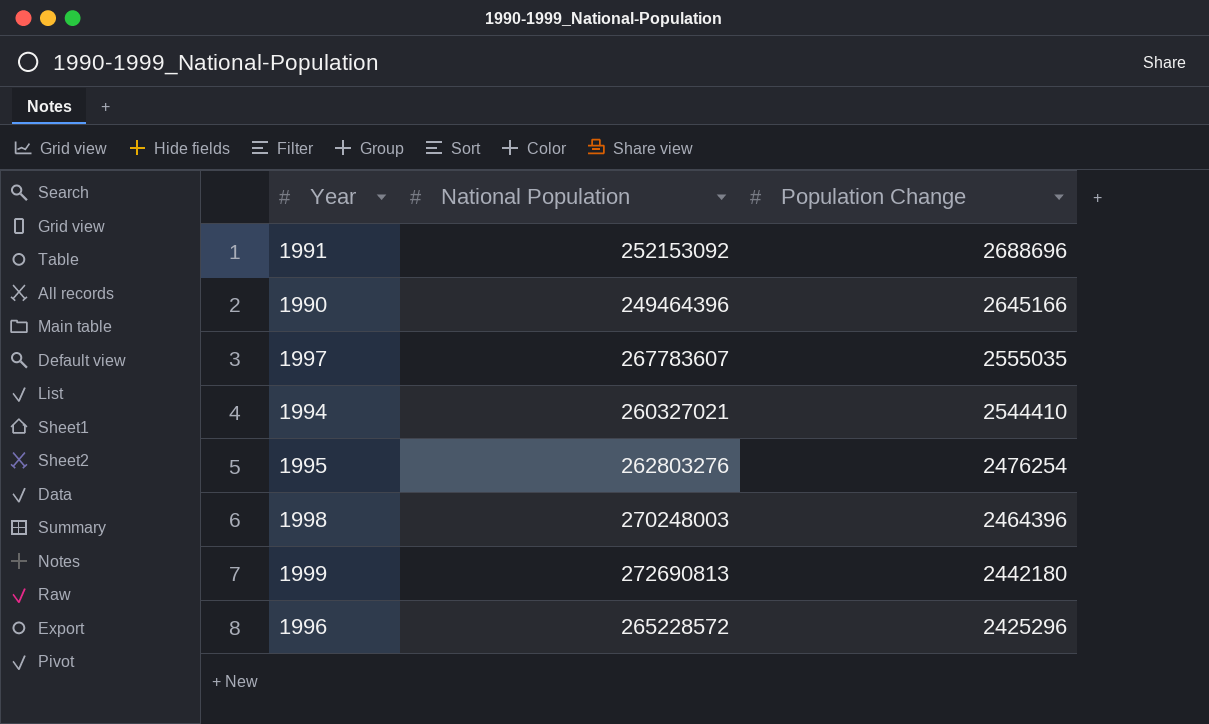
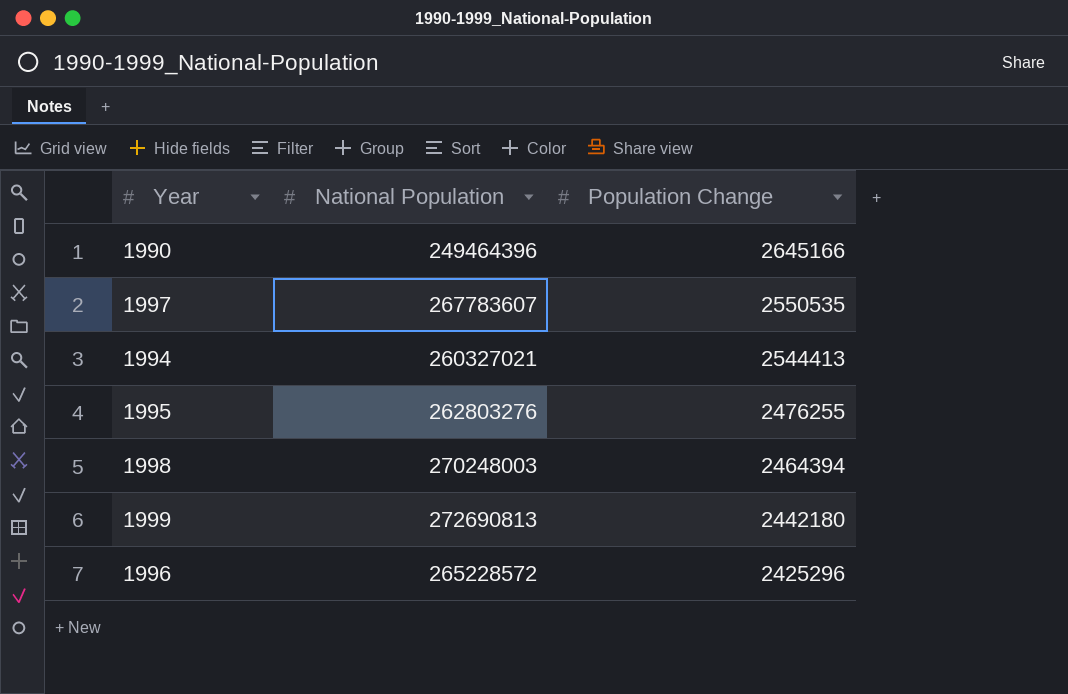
row 1991: 252153092 | 2688696 -> none
1997 | Population Change: 2555035 -> 2550535
1994 | Population Change: 2544410 -> 2544413
1995 | Population Change: 2476254 -> 2476255
1998 | Population Change: 2464396 -> 2464394

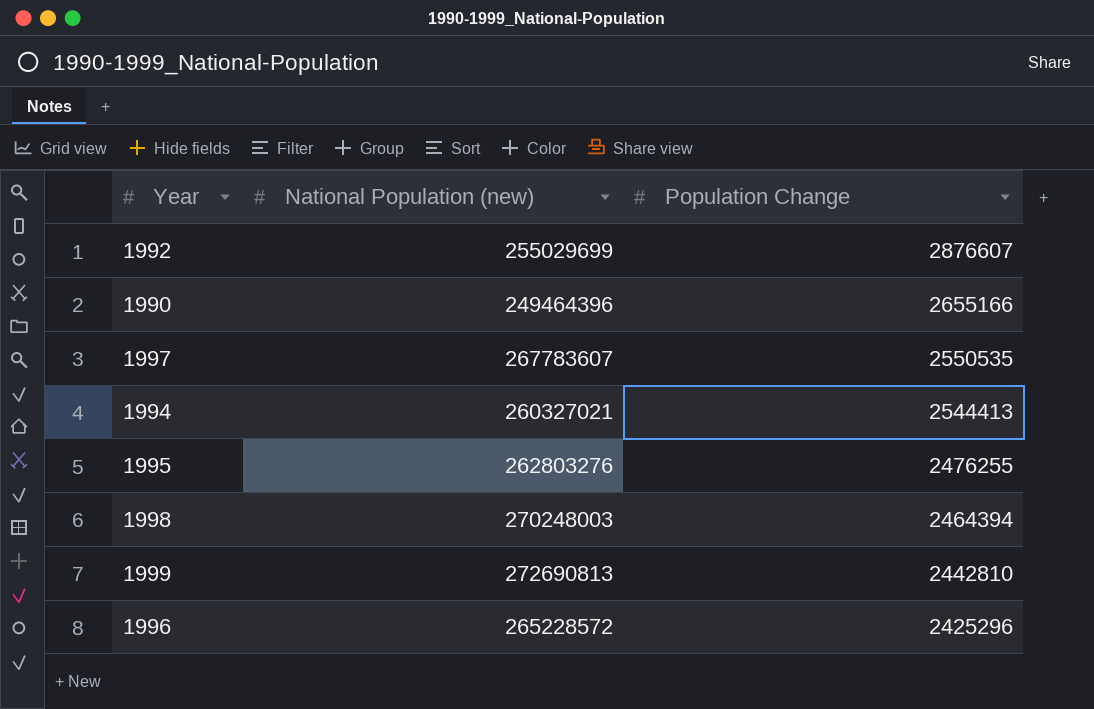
column name: National Population -> National Population (new)
row 1992: none -> 255029699 | 2876607
1990 | Population Change: 2645166 -> 2655166
1999 | Population Change: 2442180 -> 2442810

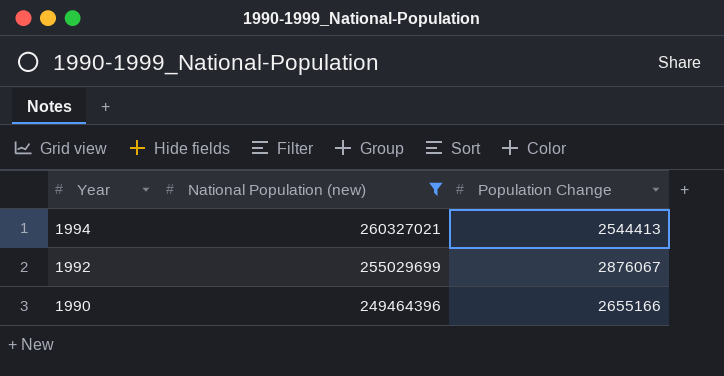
filter: none -> National Population (new) <= 260327021
row order: Population Change descending -> Year descending
1992 | Population Change: 2876607 -> 2876067

